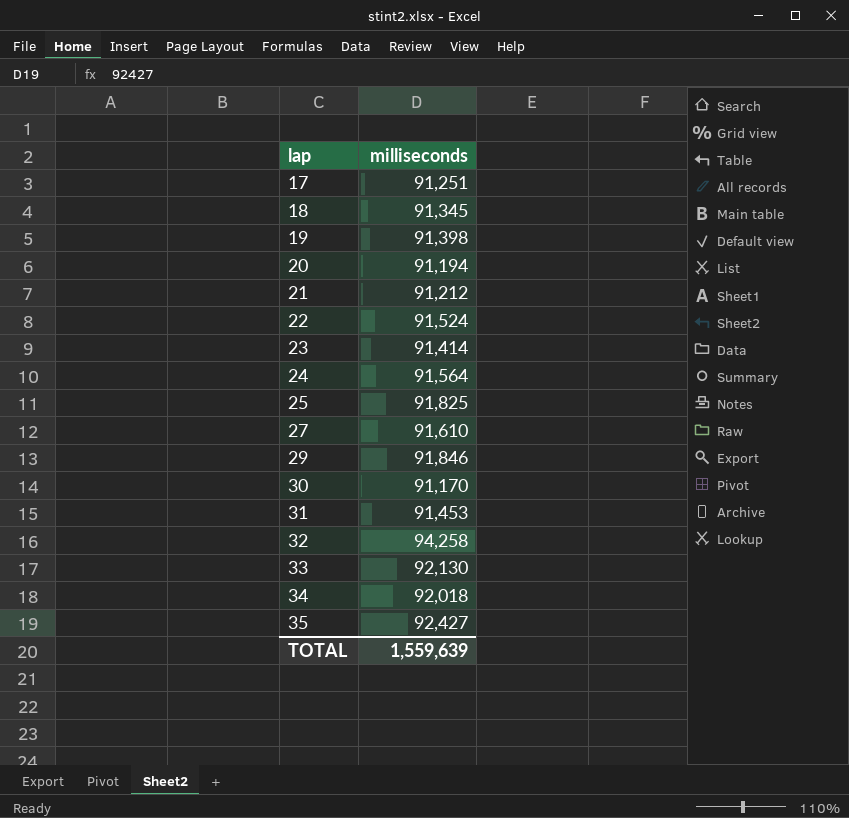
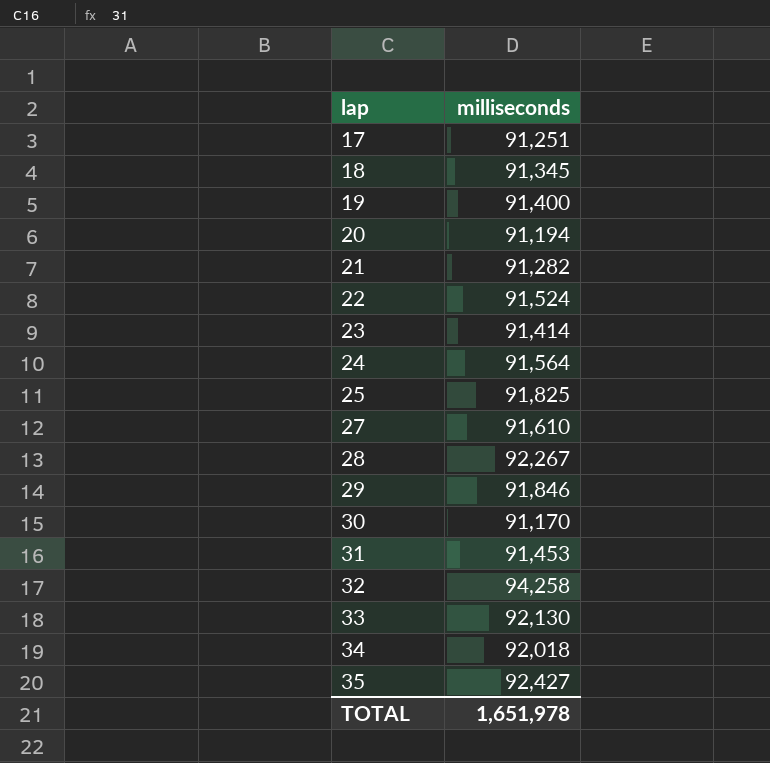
19 | milliseconds: 91,398 -> 91,400
21 | milliseconds: 91,212 -> 91,282
row 28: none -> 92,267
TOTAL | milliseconds: 1,559,639 -> 1,651,978

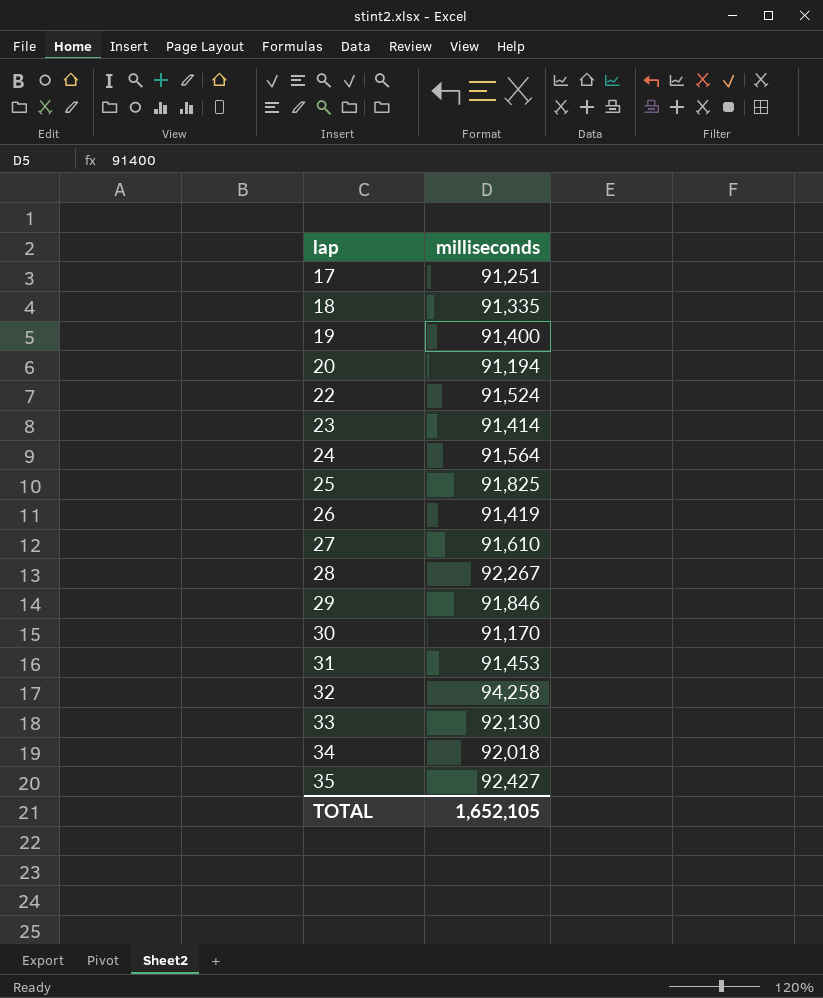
row 21: 91,282 -> none
18 | milliseconds: 91,345 -> 91,335
row 26: none -> 91,419
TOTAL | milliseconds: 1,651,978 -> 1,652,105

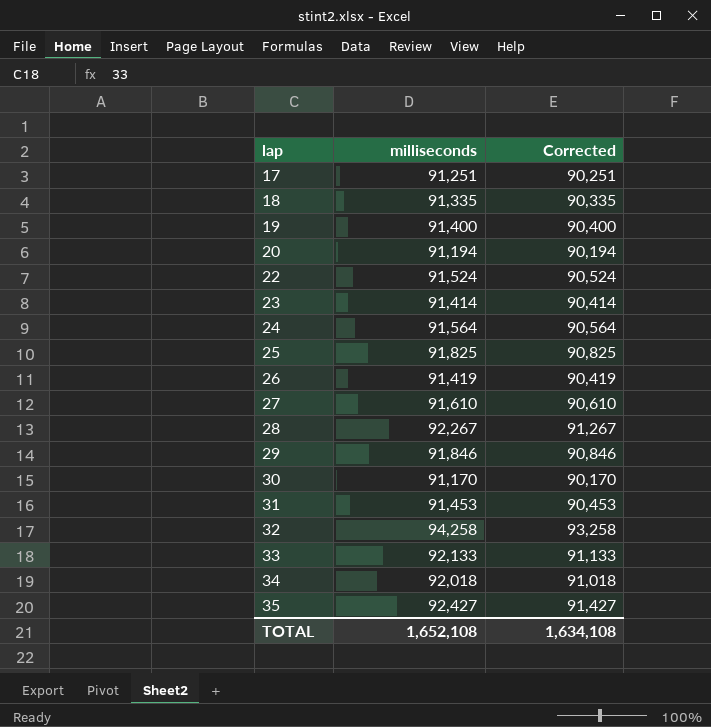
column Corrected | formula: none -> [milliseconds] - 1000
33 | milliseconds: 92,130 -> 92,133
TOTAL | milliseconds: 1,652,105 -> 1,652,108

